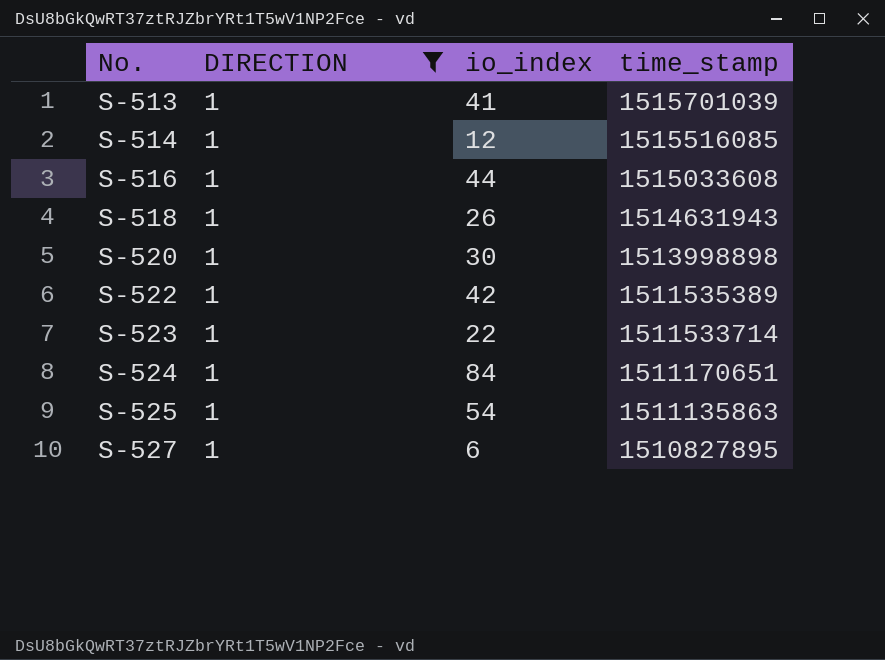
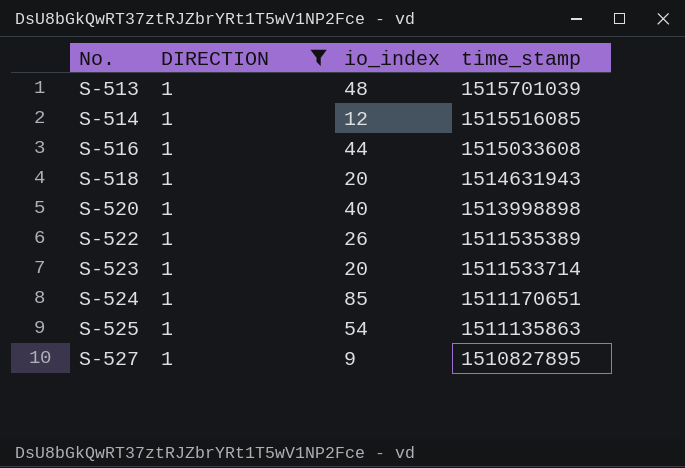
S-513 | io_index: 41 -> 48
S-518 | io_index: 26 -> 20
S-520 | io_index: 30 -> 40
S-522 | io_index: 42 -> 26
S-523 | io_index: 22 -> 20
S-524 | io_index: 84 -> 85
S-527 | io_index: 6 -> 9

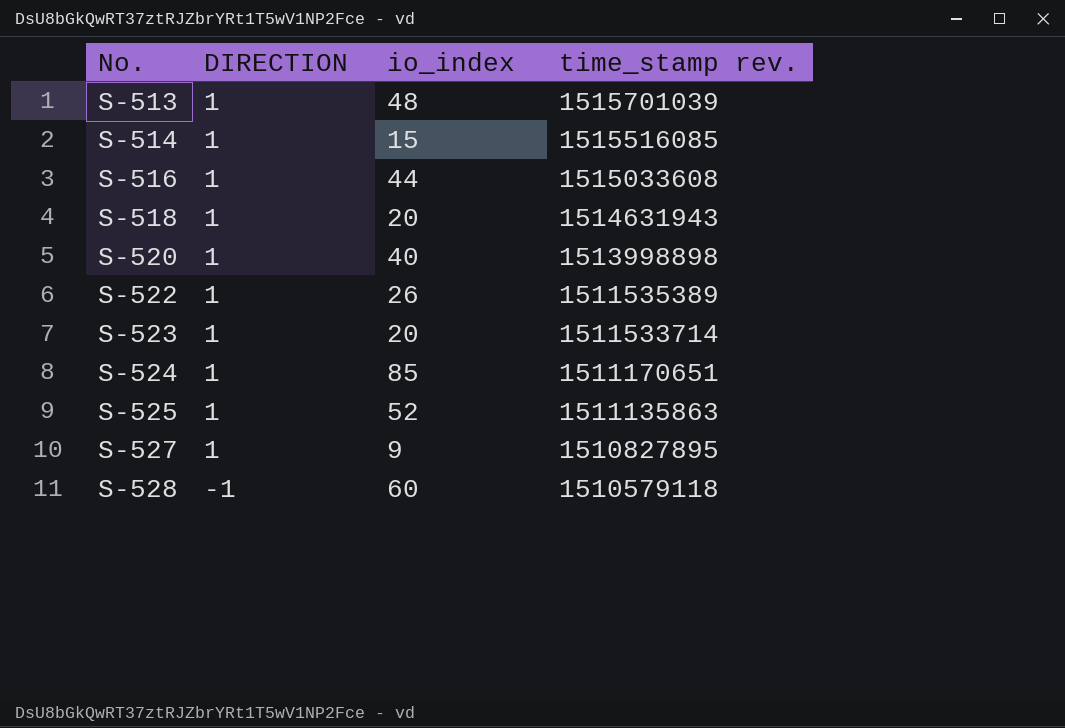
filter: DIRECTION = 1 -> none
column name: time_stamp -> time_stamp rev.
S-514 | io_index: 12 -> 15
S-525 | io_index: 54 -> 52

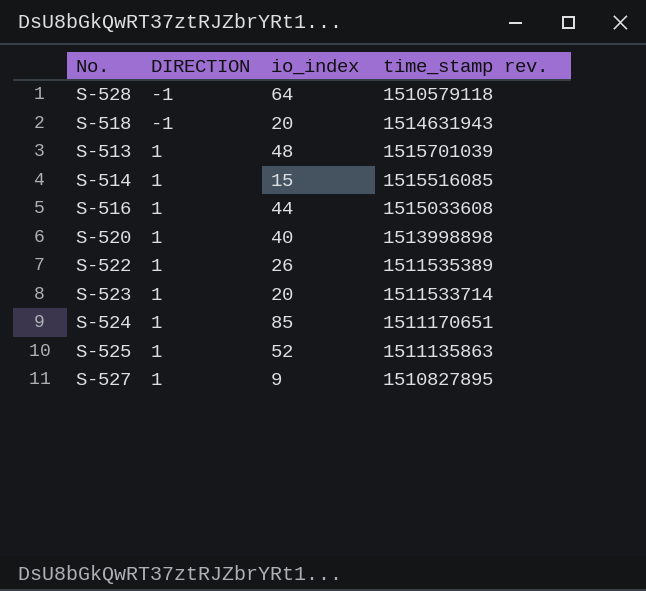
row order: No. ascending -> DIRECTION ascending
S-528 | io_index: 60 -> 64
S-518 | DIRECTION: 1 -> -1

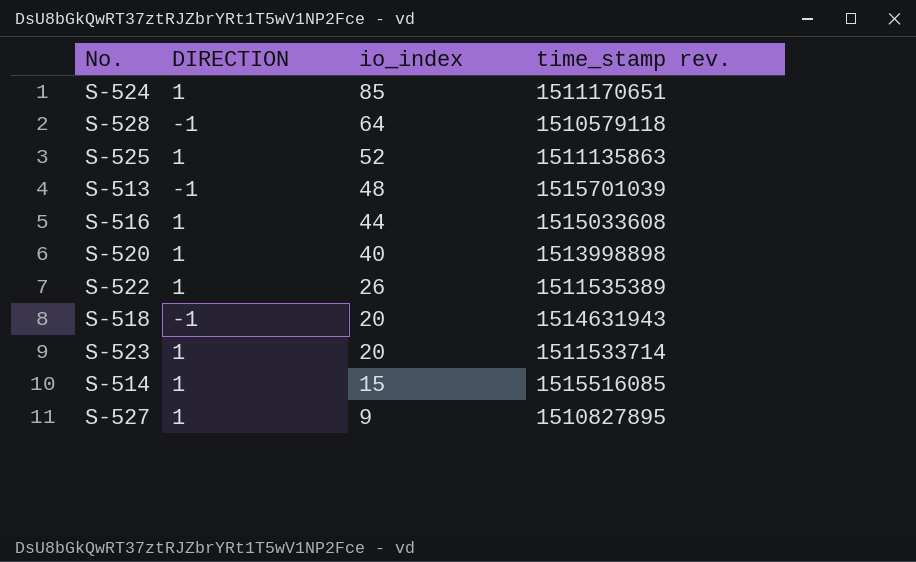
row order: DIRECTION ascending -> io_index descending
S-513 | DIRECTION: 1 -> -1

